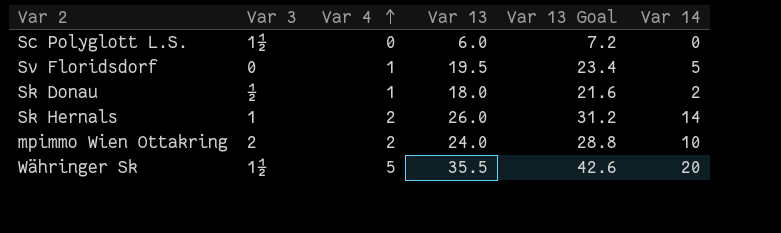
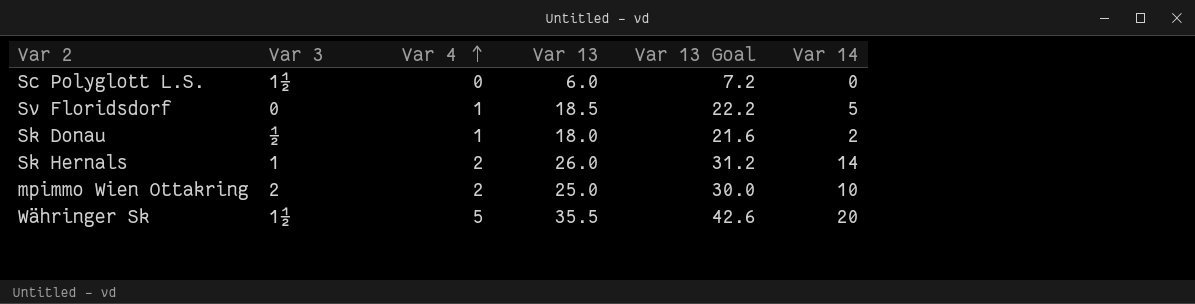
Sv Floridsdorf | Var 13: 19.5 -> 18.5
Sv Floridsdorf | Var 13 Goal: 23.4 -> 22.2
mpimmo Wien Ottakring | Var 13: 24.0 -> 25.0
mpimmo Wien Ottakring | Var 13 Goal: 28.8 -> 30.0

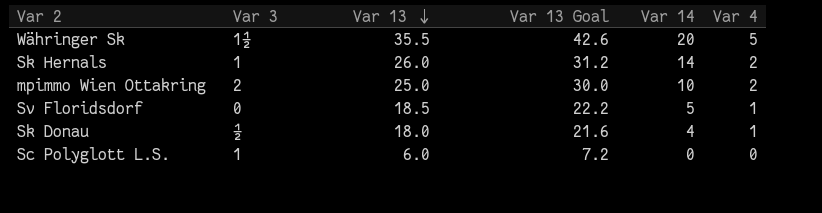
row order: Var 4 ascending -> Var 13 descending
column Var 4 | position: 3 -> 6
Sk Donau | Var 14: 2 -> 4
Sc Polyglott L.S. | Var 3: 1½ -> 1

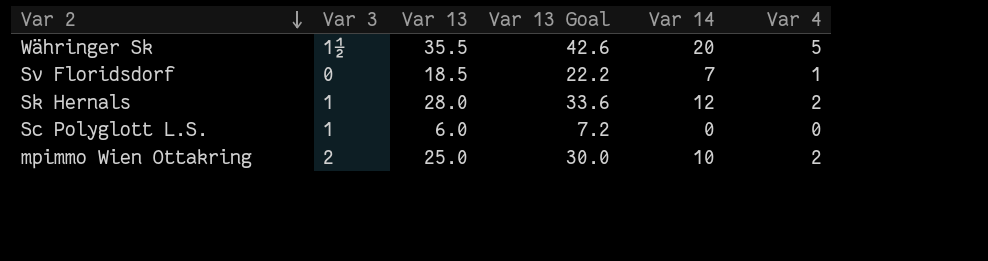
row order: Var 13 descending -> Var 2 descending
row Sk Donau: ½ | 18.0 | 21.6 | 4 | 1 -> none
Sv Floridsdorf | Var 14: 5 -> 7
Sk Hernals | Var 13: 26.0 -> 28.0
Sk Hernals | Var 13 Goal: 31.2 -> 33.6
Sk Hernals | Var 14: 14 -> 12

